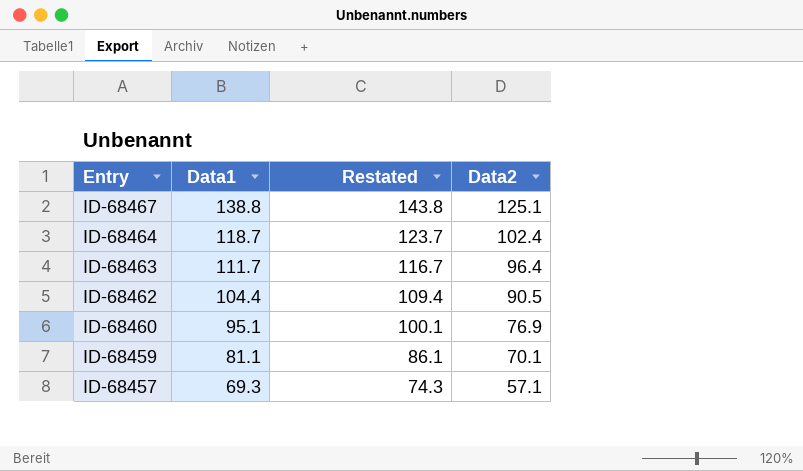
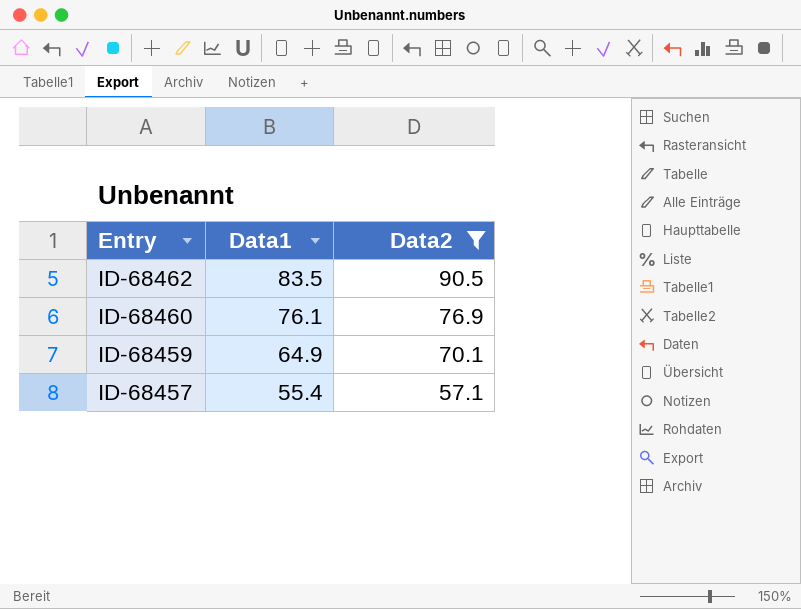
filter: none -> Data2 <= 90.5
column Restated | formula: [Data1] + 5 -> none
ID-68462 | Data1: 104.4 -> 83.5
ID-68460 | Data1: 95.1 -> 76.1
ID-68459 | Data1: 81.1 -> 64.9
ID-68457 | Data1: 69.3 -> 55.4

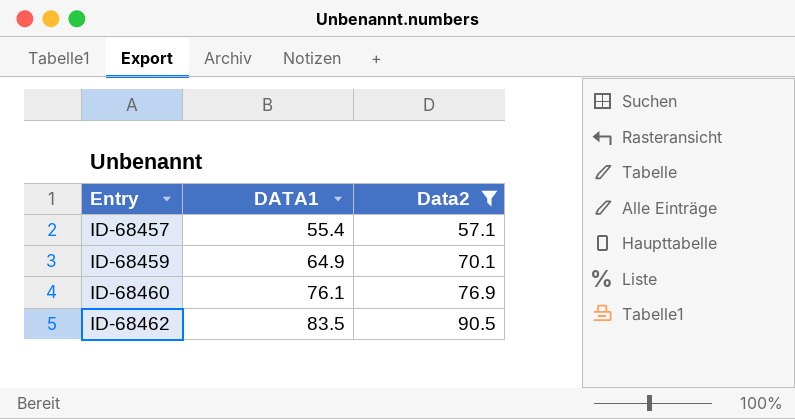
row order: Entry descending -> Entry ascending
column name: Data1 -> DATA1

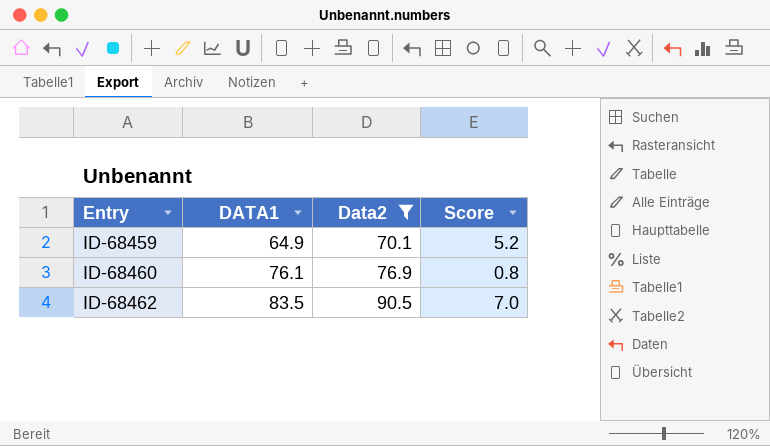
column Score | formula: none -> [Data2] - [DATA1]
row ID-68457: 55.4 | 57.1 -> none

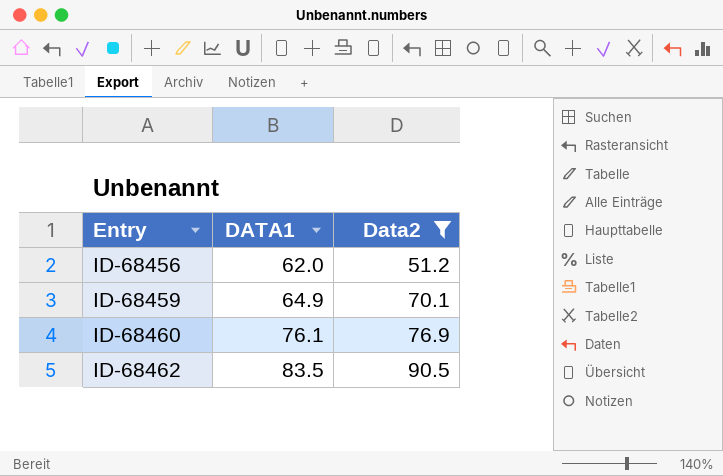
column Score | formula: [Data2] - [DATA1] -> none
row ID-68456: none -> 62.0 | 51.2

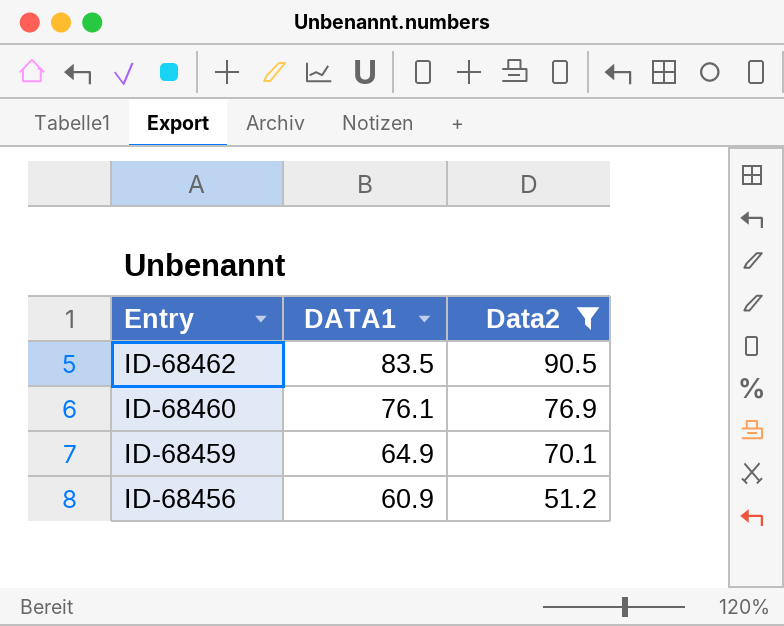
row order: Entry ascending -> Entry descending
ID-68456 | DATA1: 62.0 -> 60.9

